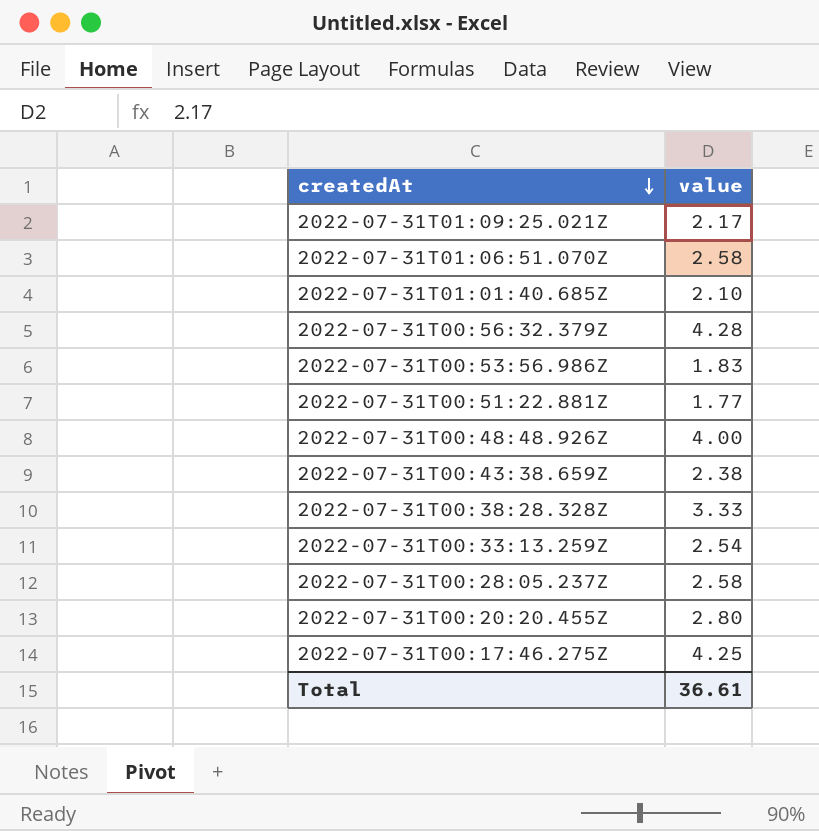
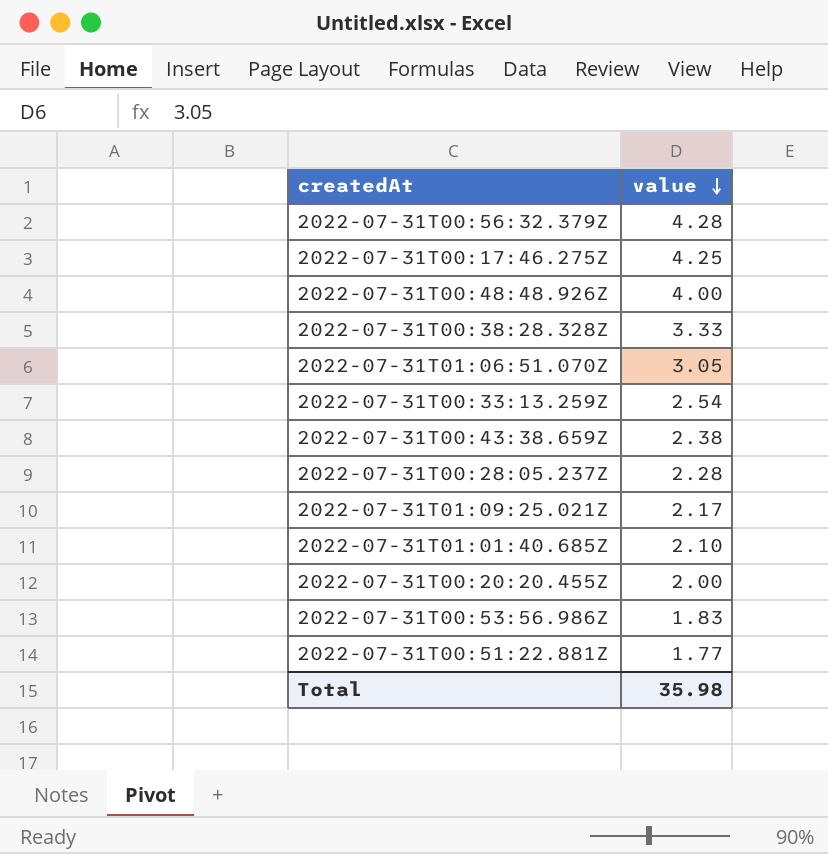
row order: createdAt descending -> value descending
2022-07-31T01:06:51.070Z | value: 2.58 -> 3.05
2022-07-31T00:28:05.237Z | value: 2.58 -> 2.28
2022-07-31T00:20:20.455Z | value: 2.80 -> 2.00
Total | value: 36.61 -> 35.98

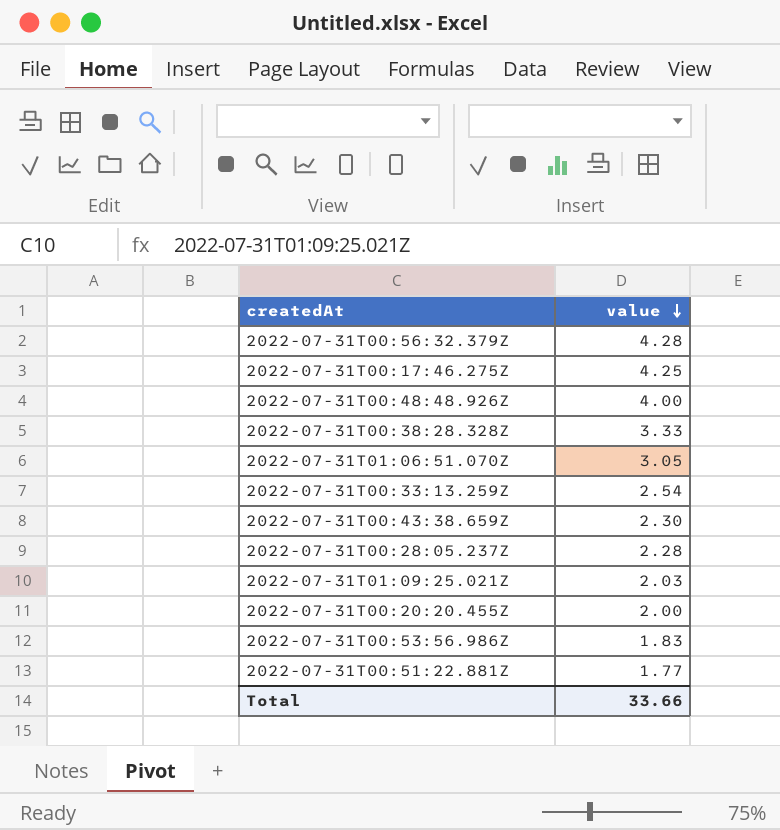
row 2022-07-31T01:01:40.685Z: 2.10 -> none
2022-07-31T00:43:38.659Z | value: 2.38 -> 2.30
2022-07-31T01:09:25.021Z | value: 2.17 -> 2.03
Total | value: 35.98 -> 33.66

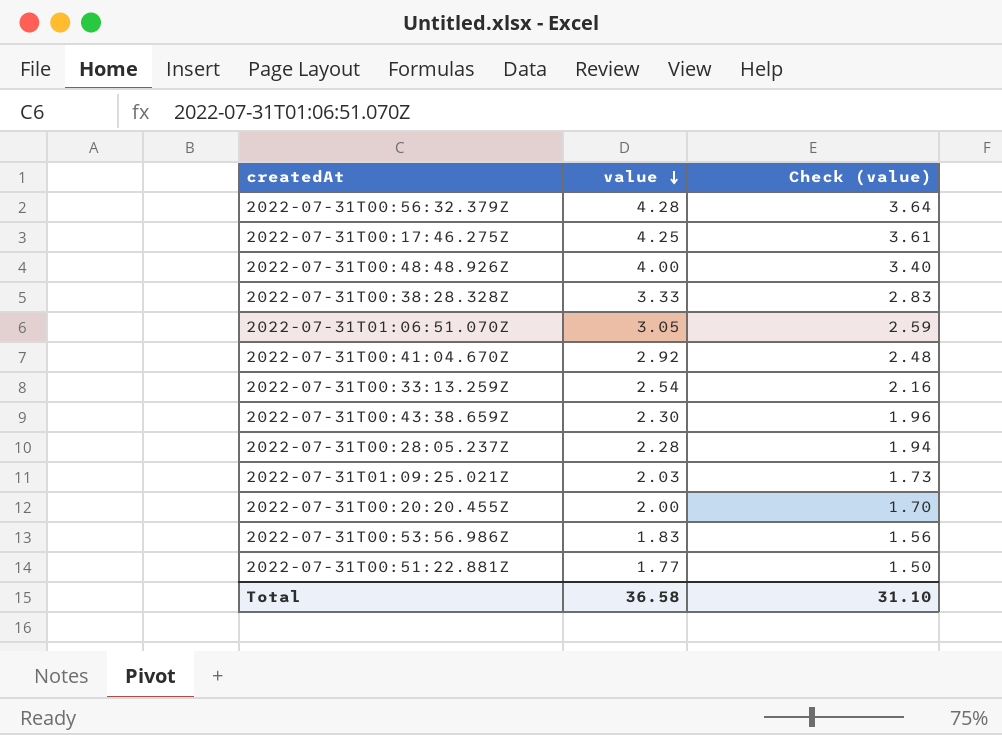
column Check (value) | formula: none -> [value] * 0.85
row 2022-07-31T00:41:04.670Z: none -> 2.92 | 2.48
Total | value: 33.66 -> 36.58

